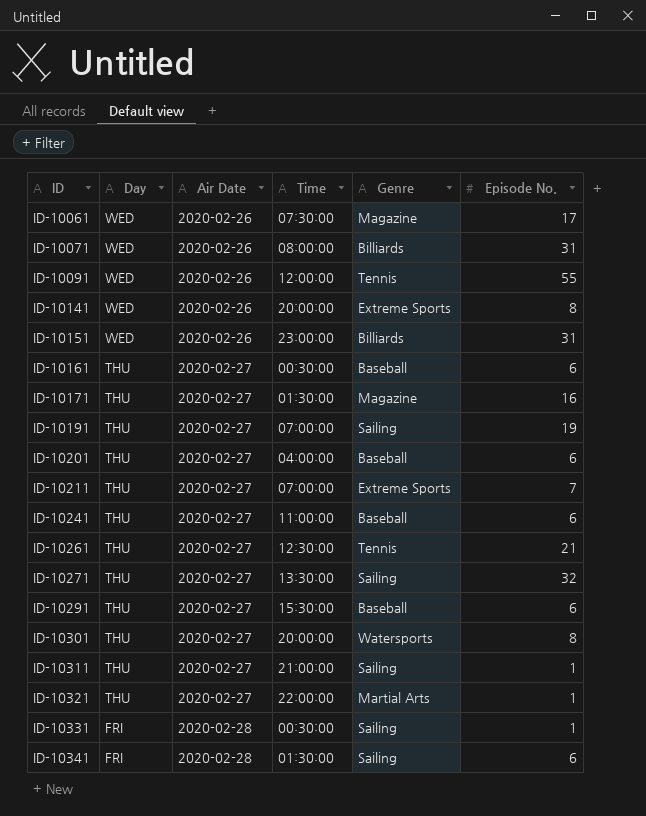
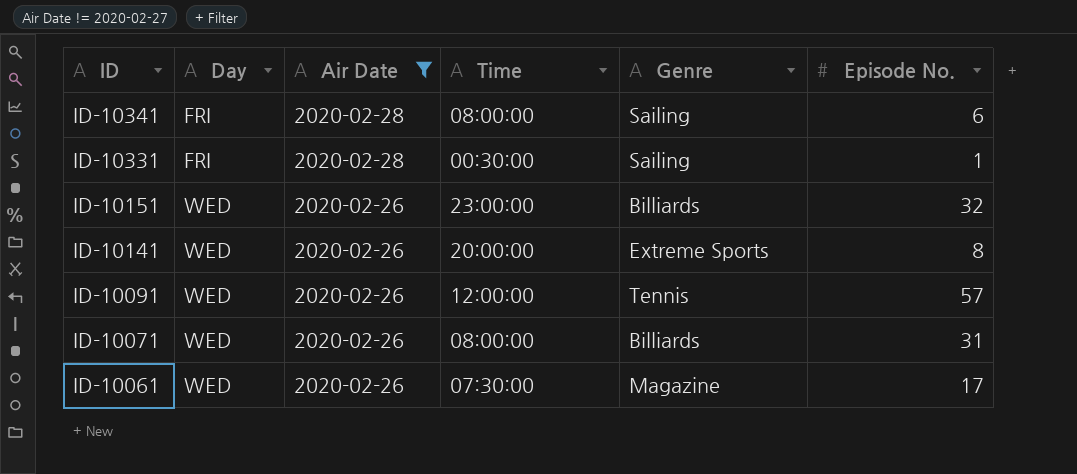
filter: none -> Air Date != 2020-02-27
row order: ID ascending -> ID descending
ID-10341 | Time: 01:30:00 -> 08:00:00
ID-10151 | Episode No.: 31 -> 32
ID-10091 | Episode No.: 55 -> 57

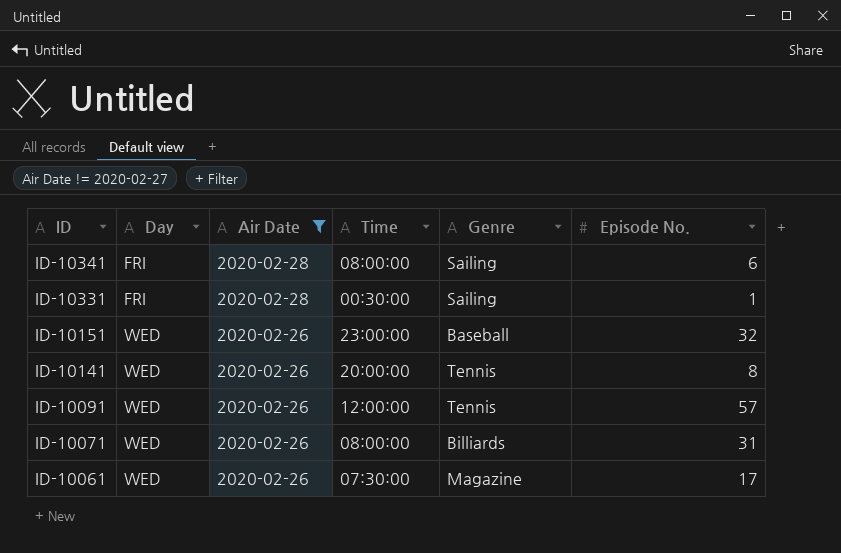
ID-10151 | Genre: Billiards -> Baseball
ID-10141 | Genre: Extreme Sports -> Tennis

